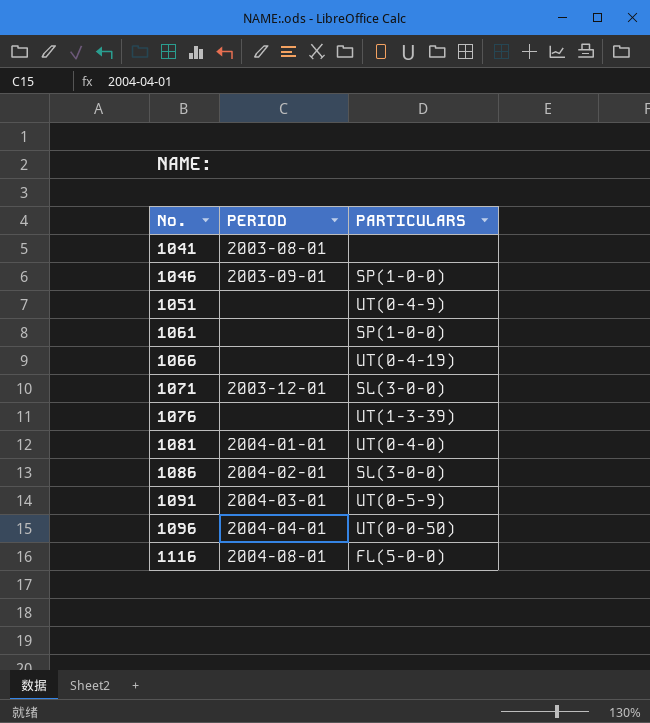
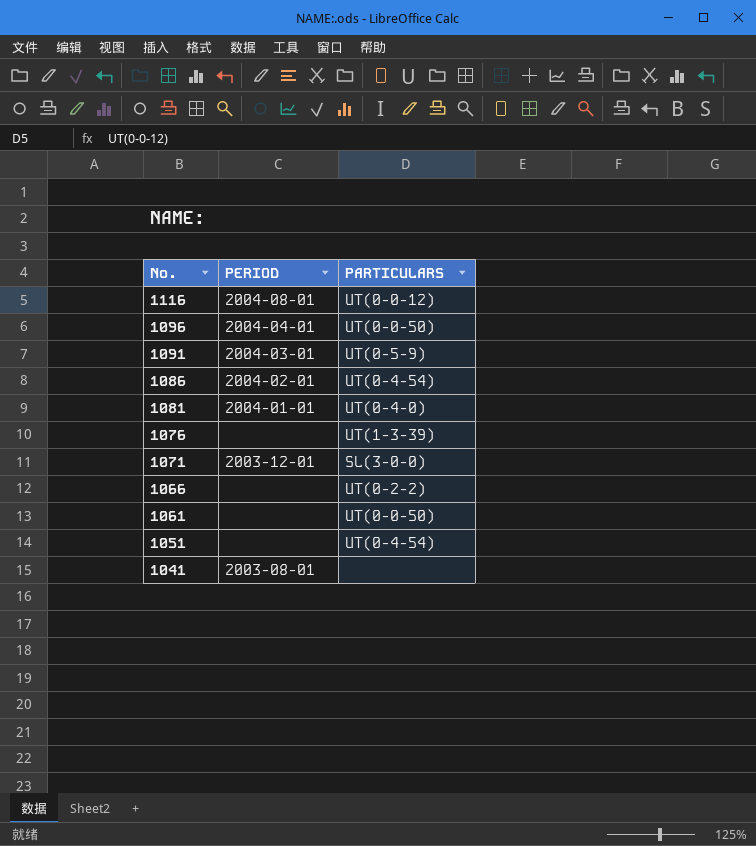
row order: No. ascending -> No. descending
row 1046: 2003-09-01 | SP(1-0-0) -> none
1116 | PARTICULARS: FL(5-0-0) -> UT(0-0-12)
1086 | PARTICULARS: SL(3-0-0) -> UT(0-4-54)
1066 | PARTICULARS: UT(0-4-19) -> UT(0-2-2)
1061 | PARTICULARS: SP(1-0-0) -> UT(0-0-50)
1051 | PARTICULARS: UT(0-4-9) -> UT(0-4-54)

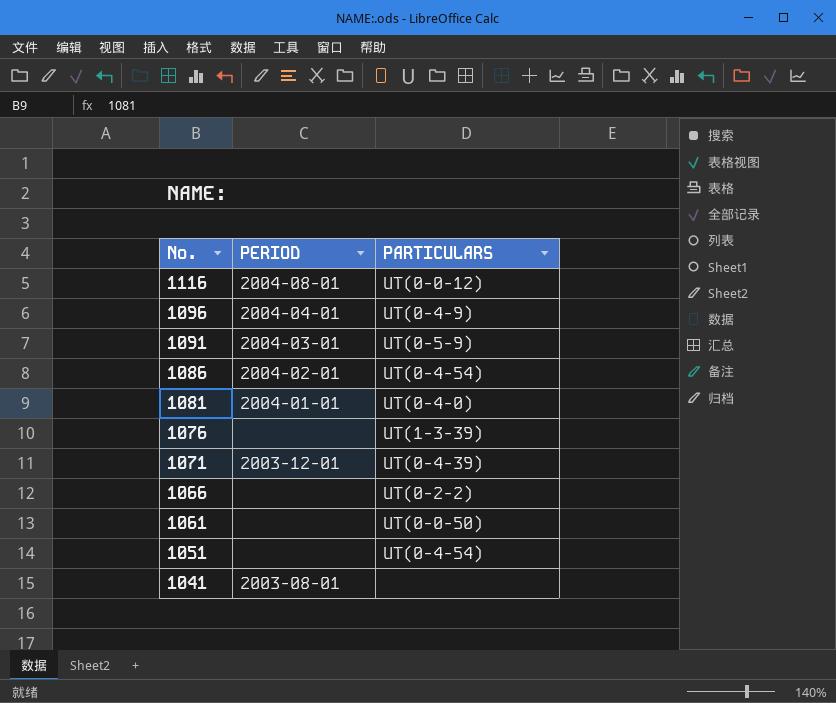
1096 | PARTICULARS: UT(0-0-50) -> UT(0-4-9)
1071 | PARTICULARS: SL(3-0-0) -> UT(0-4-39)

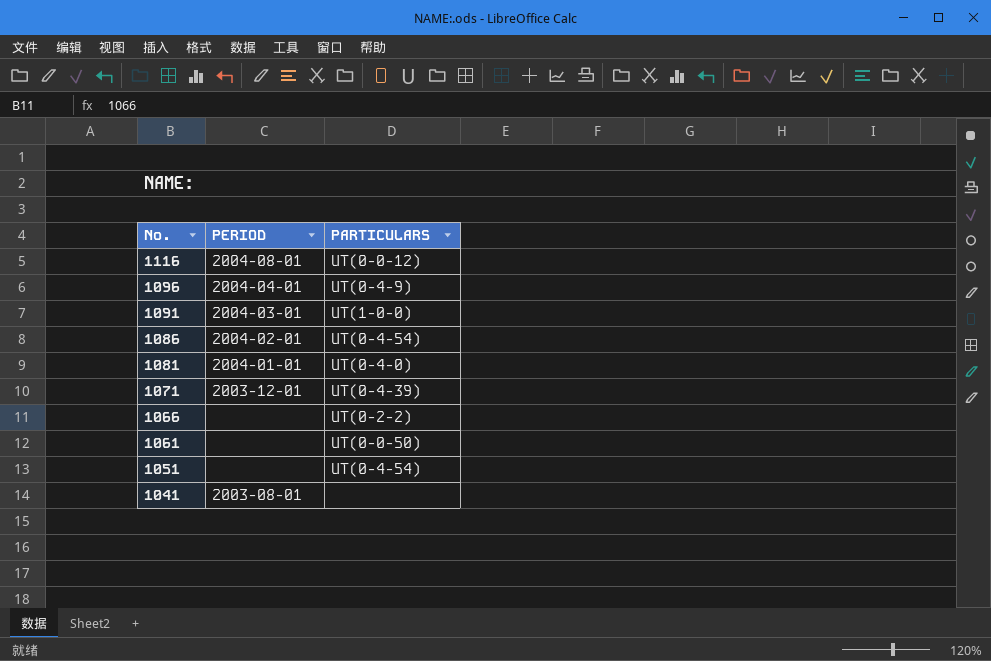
row 1076: none | UT(1-3-39) -> none
1091 | PARTICULARS: UT(0-5-9) -> UT(1-0-0)

